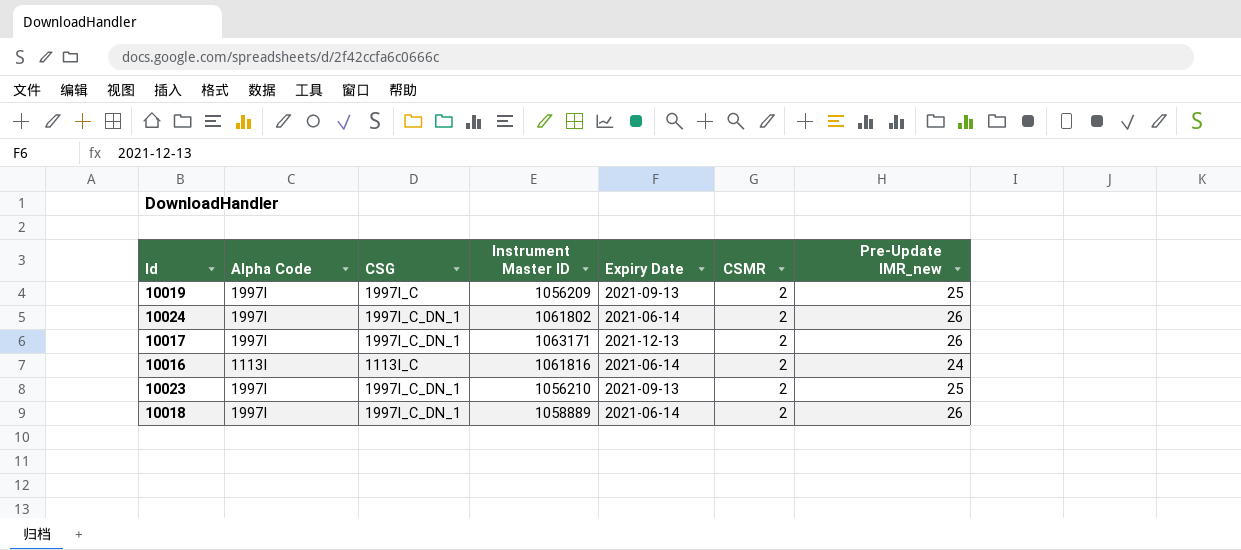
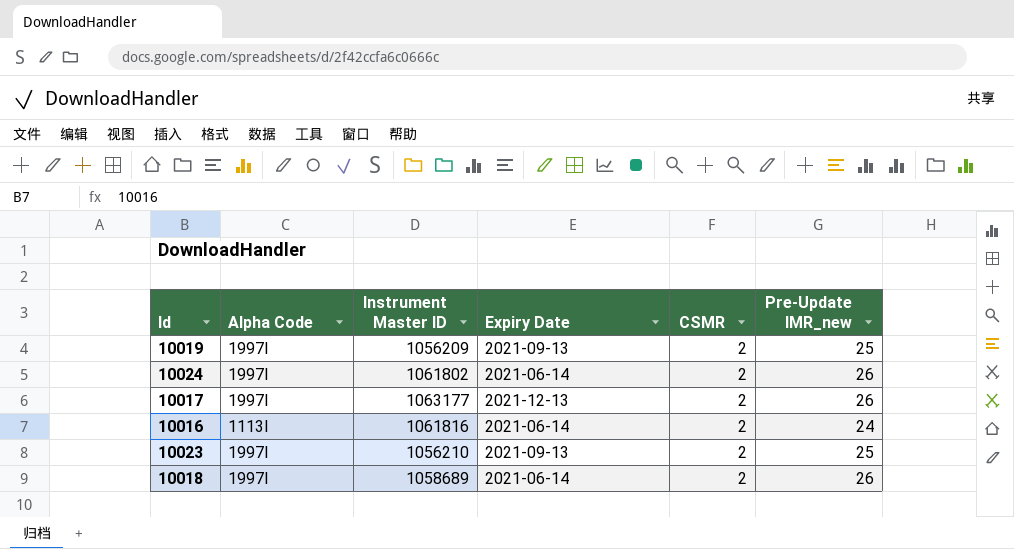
column CSG | position: 3 -> none
10017 | Instrument Master ID: 1063171 -> 1063177
10018 | Instrument Master ID: 1058889 -> 1058689

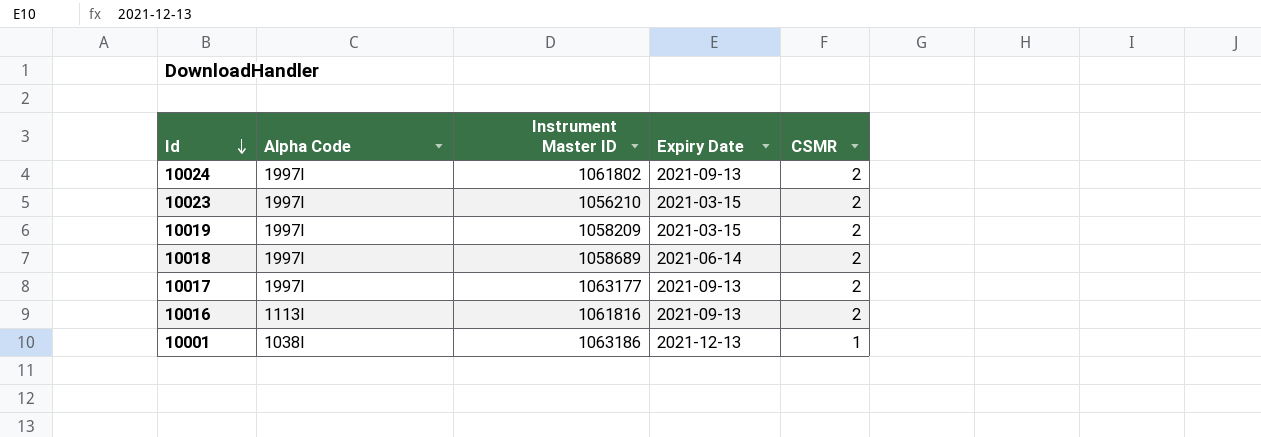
row order: none -> Id descending
column Pre-Update IMR_new | position: 6 -> none
10024 | Expiry Date: 2021-06-14 -> 2021-09-13
10023 | Expiry Date: 2021-09-13 -> 2021-03-15
10019 | Instrument Master ID: 1056209 -> 1058209
10019 | Expiry Date: 2021-09-13 -> 2021-03-15
10017 | Expiry Date: 2021-12-13 -> 2021-09-13
10016 | Expiry Date: 2021-06-14 -> 2021-09-13
row 10001: none -> 1038I | 1063186 | 2021-12-13 | 1

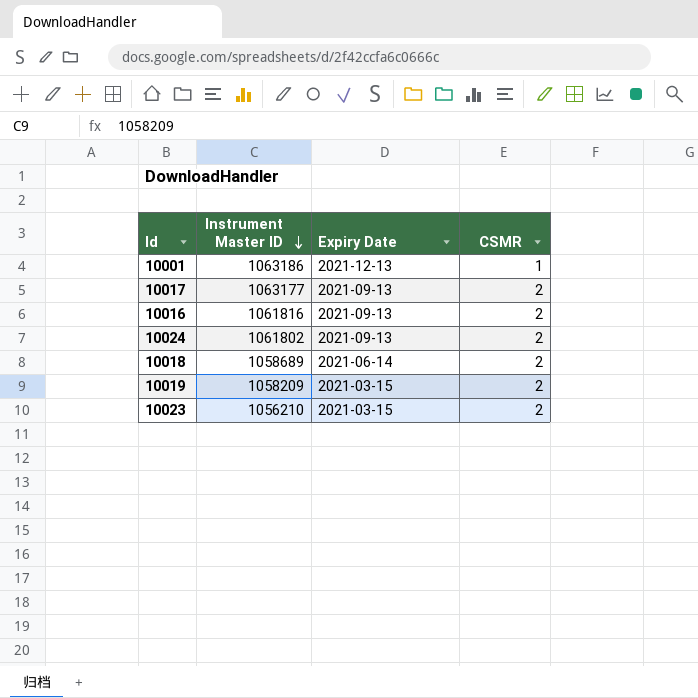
row order: Id descending -> Instrument Master ID descending
column Alpha Code | position: 2 -> none

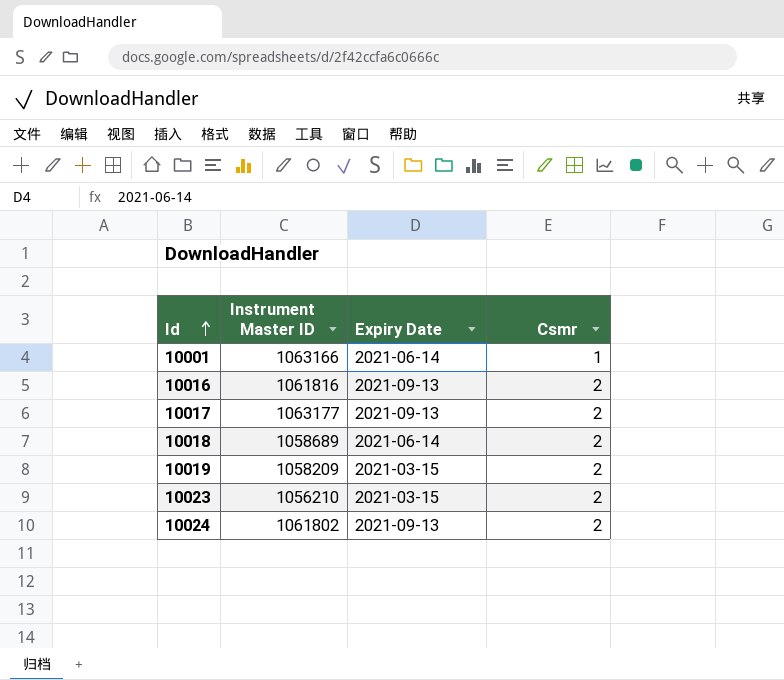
row order: Instrument Master ID descending -> Id ascending
column name: CSMR -> Csmr
10001 | Instrument Master ID: 1063186 -> 1063166
10001 | Expiry Date: 2021-12-13 -> 2021-06-14

